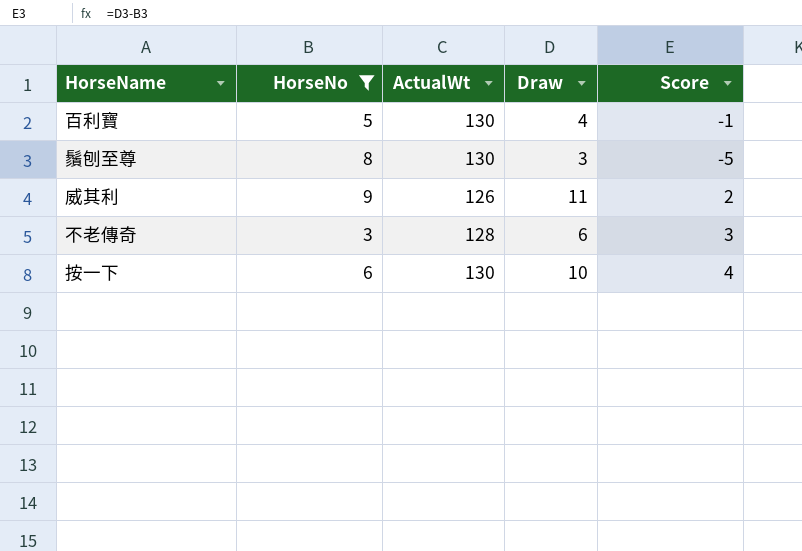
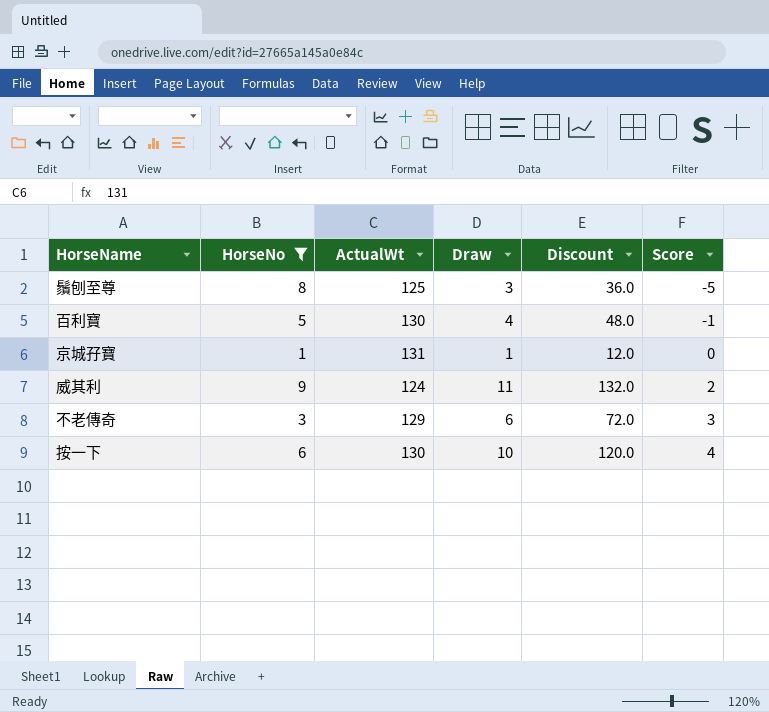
row order: none -> Score ascending
column Discount | formula: none -> [Draw] * 12
鬚刨至尊 | ActualWt: 130 -> 125
row 京城孖寶: none -> 1 | 131 | 1 | 12.0 | 0
威其利 | ActualWt: 126 -> 124
不老傳奇 | ActualWt: 128 -> 129

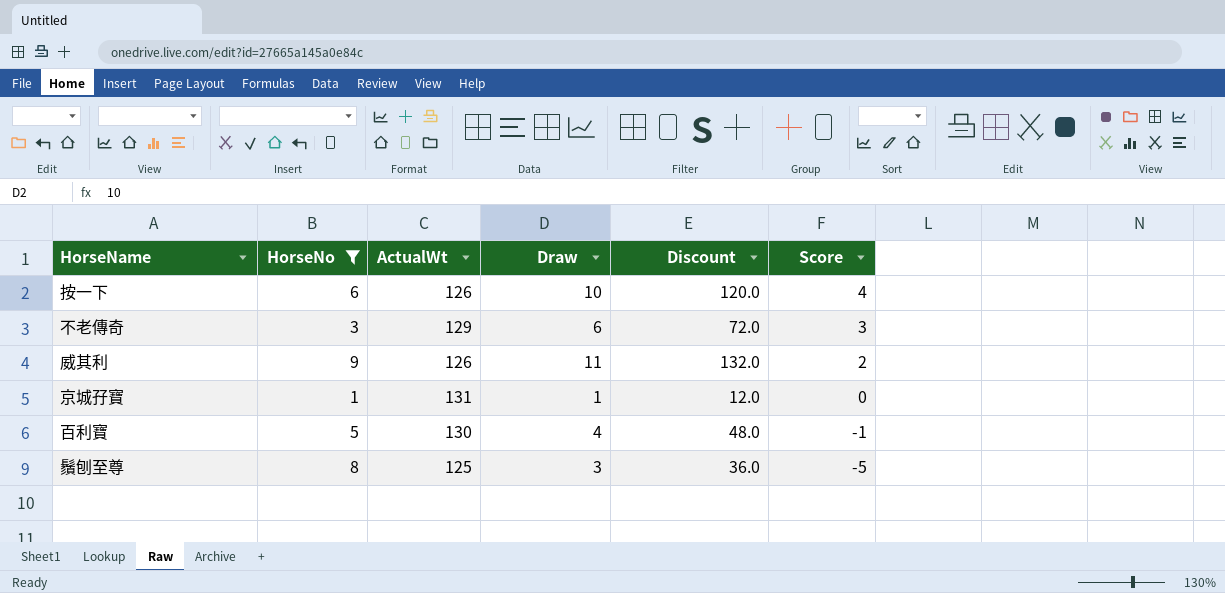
row order: Score ascending -> Score descending
按一下 | ActualWt: 130 -> 126
威其利 | ActualWt: 124 -> 126

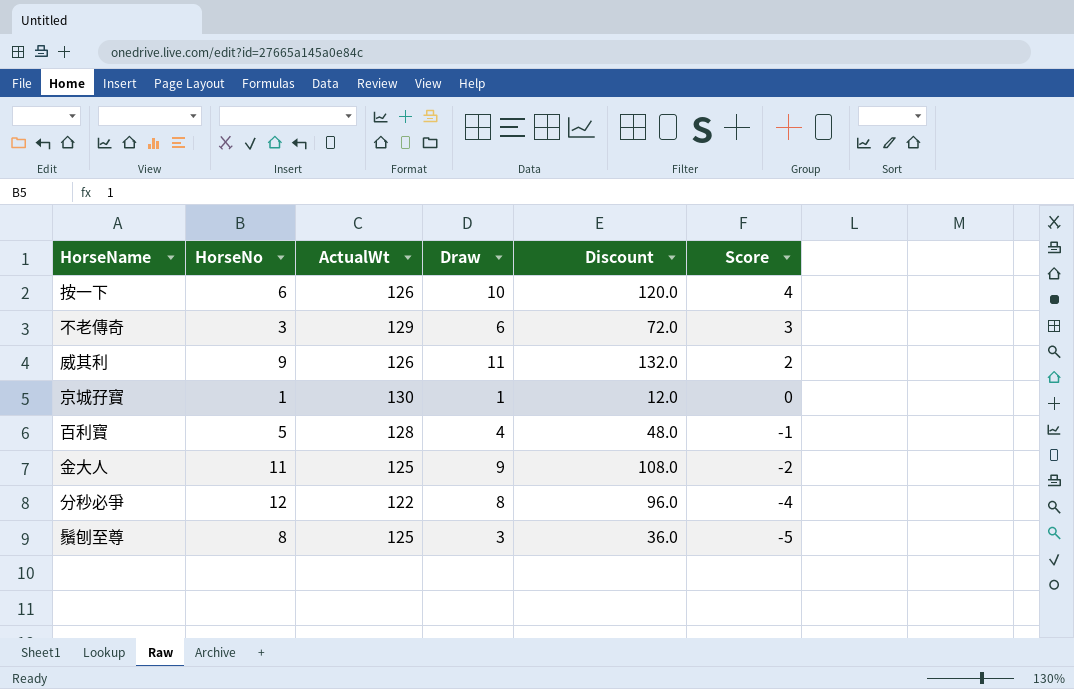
filter: HorseNo <= 9 -> none
京城孖寶 | ActualWt: 131 -> 130
百利寶 | ActualWt: 130 -> 128

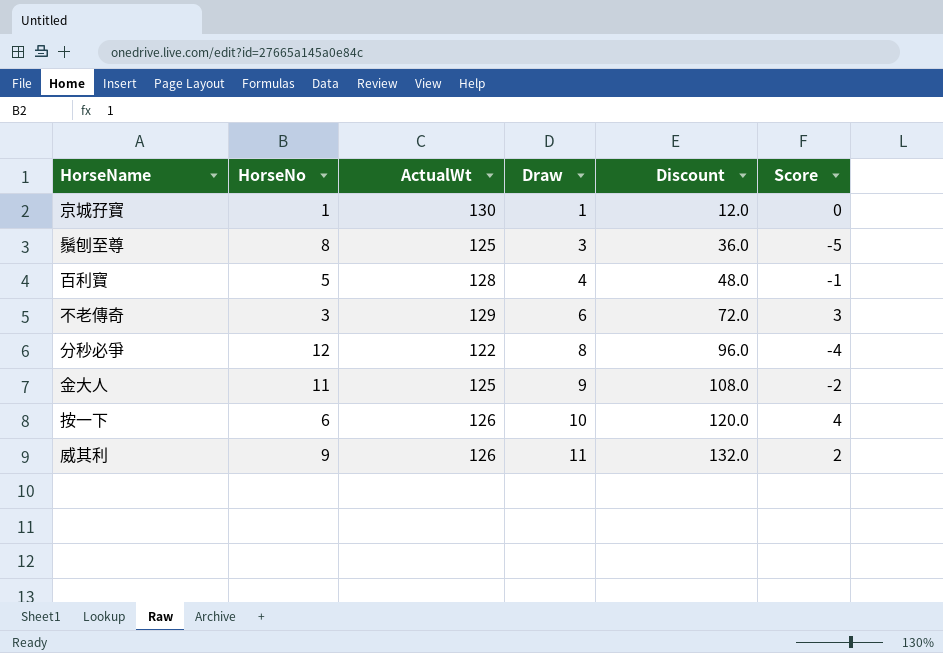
row order: Score descending -> Draw ascending

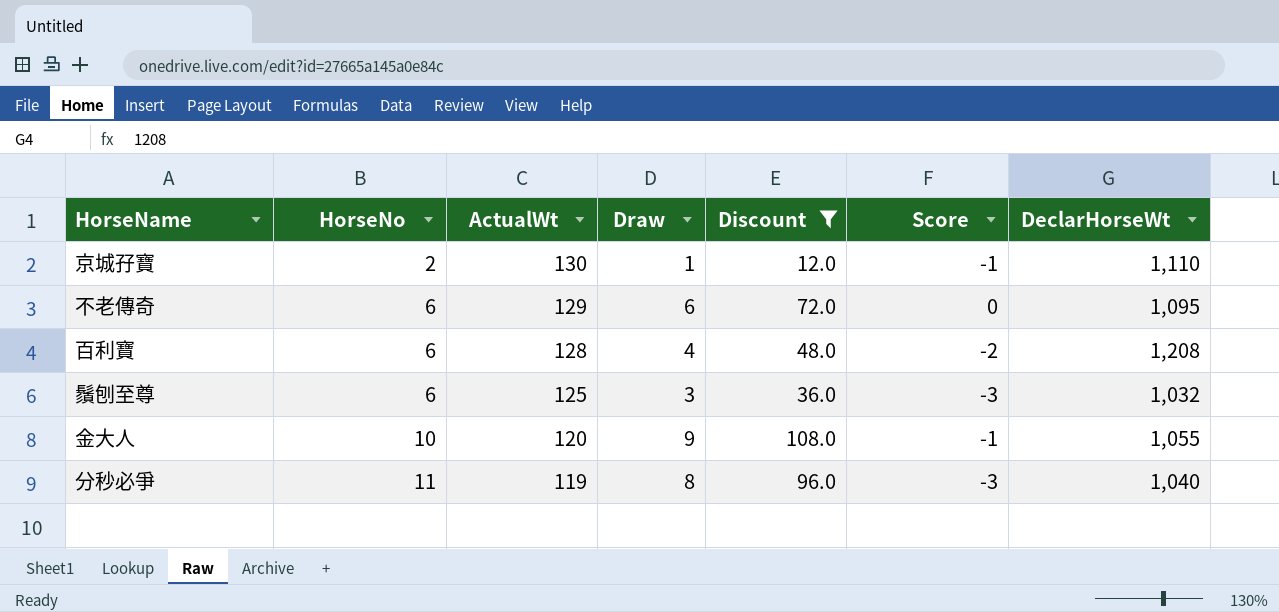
filter: none -> Discount <= 108.0
row order: Draw ascending -> HorseNo ascending
column DeclarHorseWt | position: none -> 7
京城孖寶 | HorseNo: 1 -> 2
京城孖寶 | Score: 0 -> -1
不老傳奇 | HorseNo: 3 -> 6
不老傳奇 | Score: 3 -> 0
百利寶 | HorseNo: 5 -> 6
百利寶 | Score: -1 -> -2
鬚刨至尊 | HorseNo: 8 -> 6
鬚刨至尊 | Score: -5 -> -3
金大人 | HorseNo: 11 -> 10
金大人 | ActualWt: 125 -> 120
金大人 | Score: -2 -> -1
分秒必爭 | HorseNo: 12 -> 11
分秒必爭 | ActualWt: 122 -> 119
分秒必爭 | Score: -4 -> -3

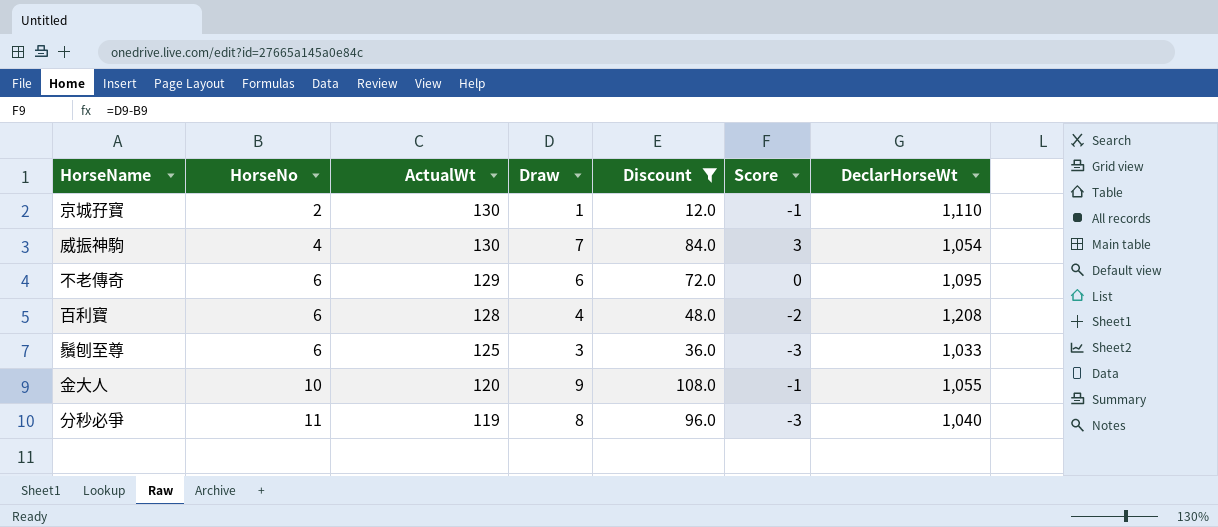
row 威振神駒: none -> 4 | 130 | 7 | 84.0 | 3 | 1,054
鬚刨至尊 | DeclarHorseWt: 1,032 -> 1,033

